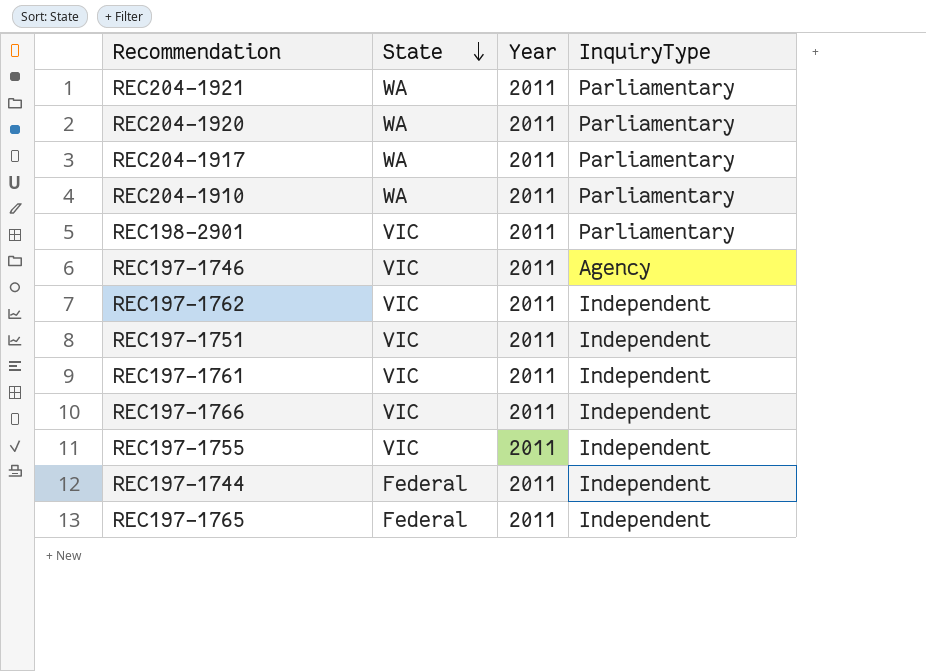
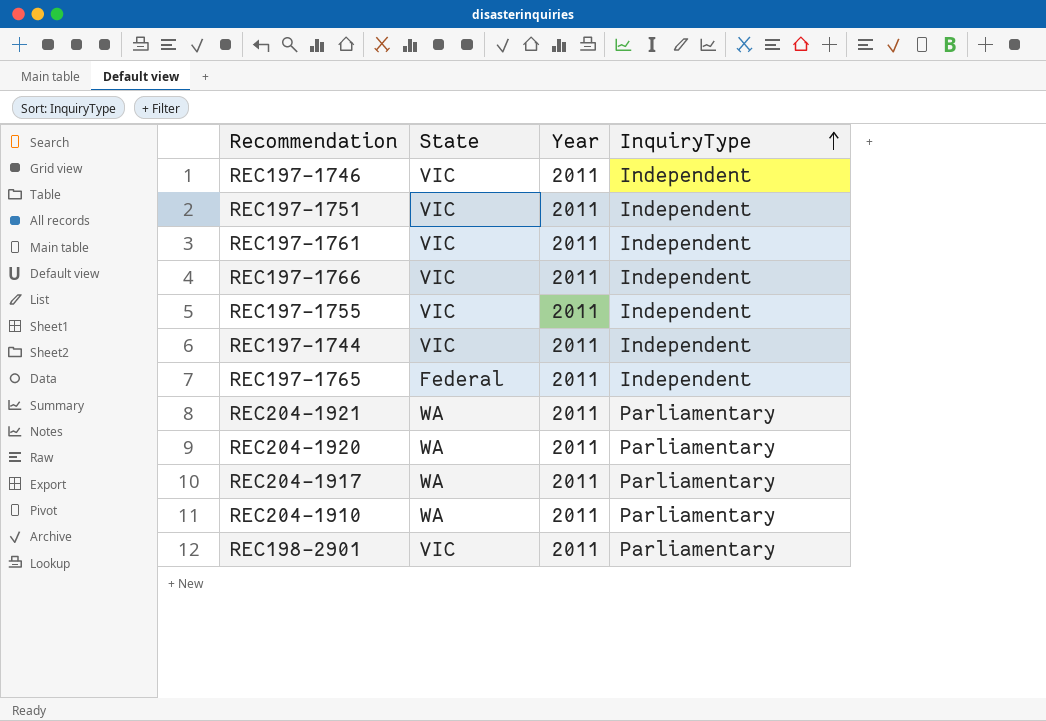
row order: State descending -> InquiryType ascending
row REC197-1762: VIC | 2011 | Independent -> none
REC197-1746 | InquiryType: Agency -> Independent
REC197-1744 | State: Federal -> VIC

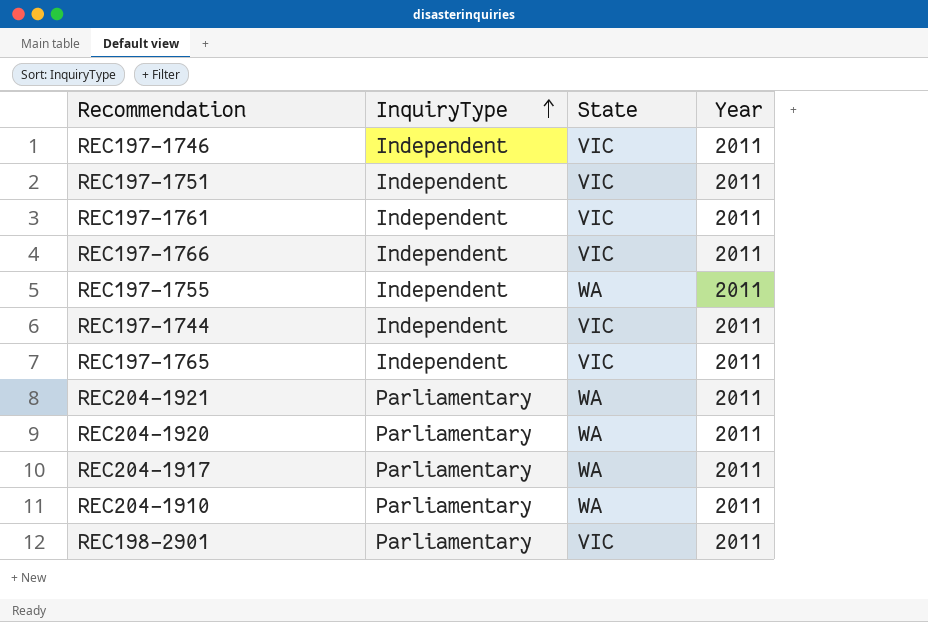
column InquiryType | position: 4 -> 2
REC197-1755 | State: VIC -> WA
REC197-1765 | State: Federal -> VIC

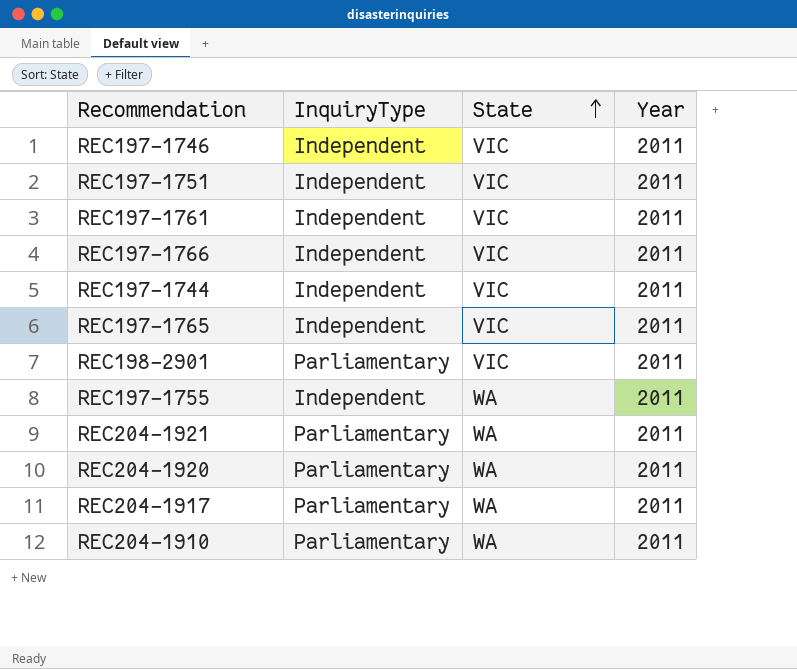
row order: InquiryType ascending -> State ascending

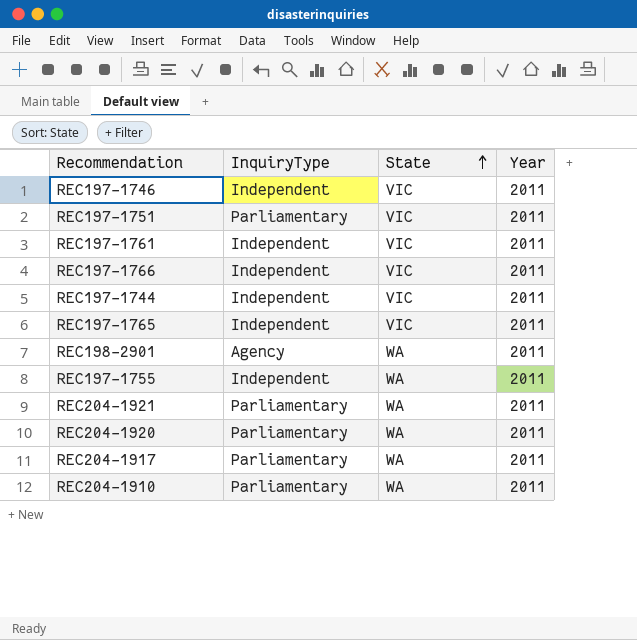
REC197-1751 | InquiryType: Independent -> Parliamentary
REC198-2901 | InquiryType: Parliamentary -> Agency
REC198-2901 | State: VIC -> WA

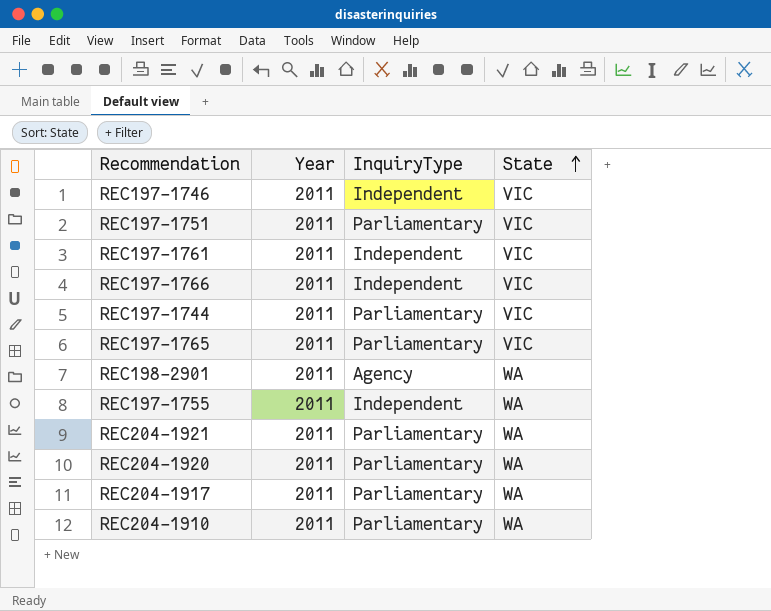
column Year | position: 4 -> 2
REC197-1744 | InquiryType: Independent -> Parliamentary
REC197-1765 | InquiryType: Independent -> Parliamentary

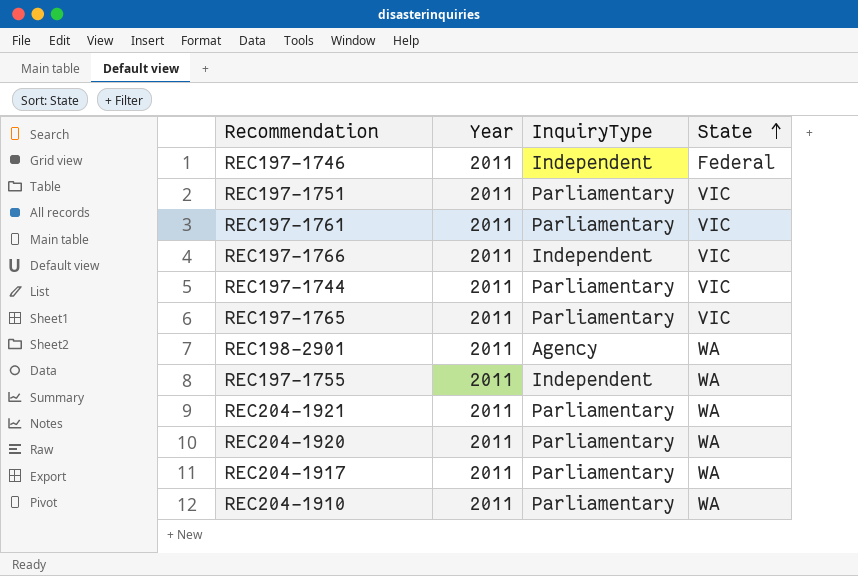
REC197-1746 | State: VIC -> Federal
REC197-1761 | InquiryType: Independent -> Parliamentary

